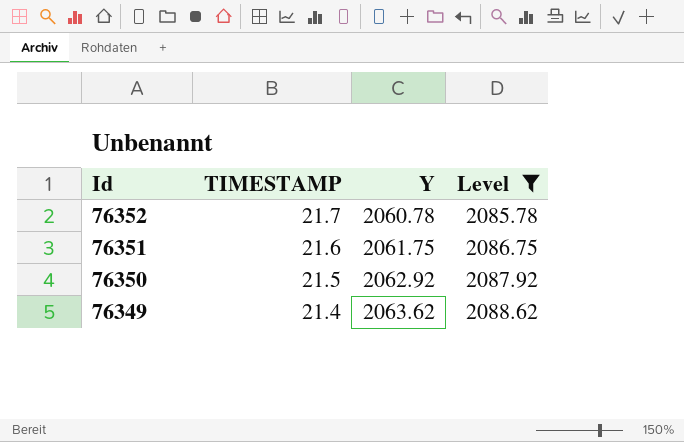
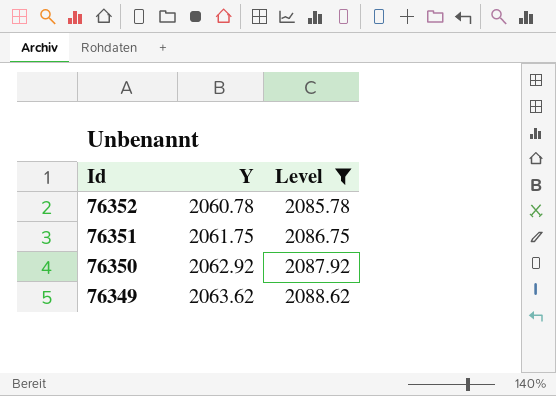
column TIMESTAMP | position: 2 -> none

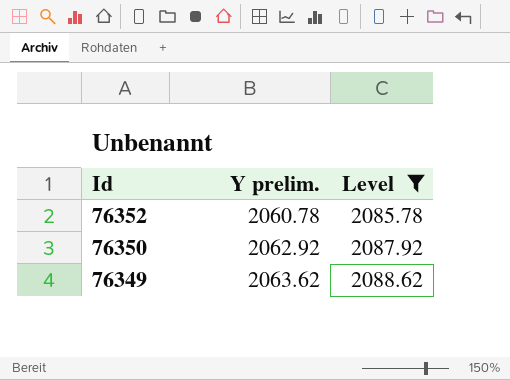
column name: Y -> Y prelim.
row 76351: 2061.75 | 2086.75 -> none

